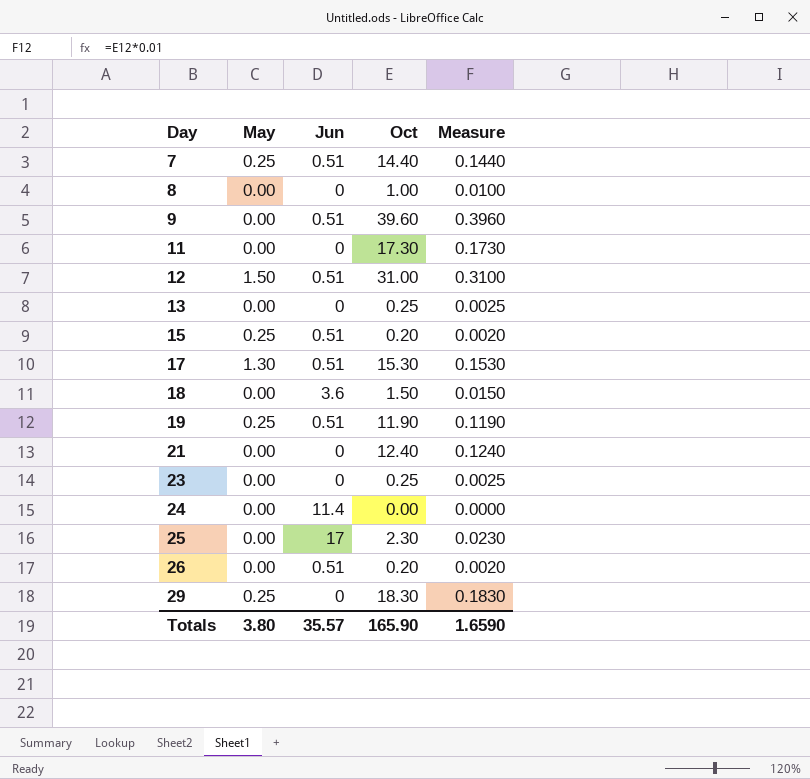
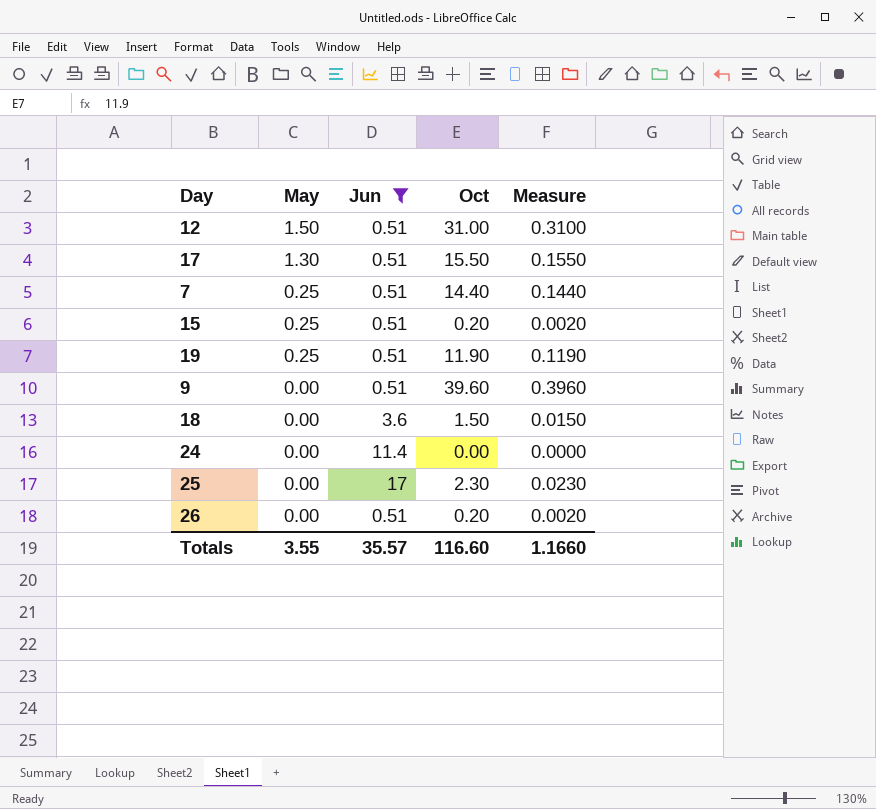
filter: none -> Jun != 0
row order: Day ascending -> May descending
17 | Oct: 15.30 -> 15.50
17 | Measure: 0.1530 -> 0.1550
Totals | May: 3.80 -> 3.55
Totals | Oct: 165.90 -> 116.60
Totals | Measure: 1.6590 -> 1.1660

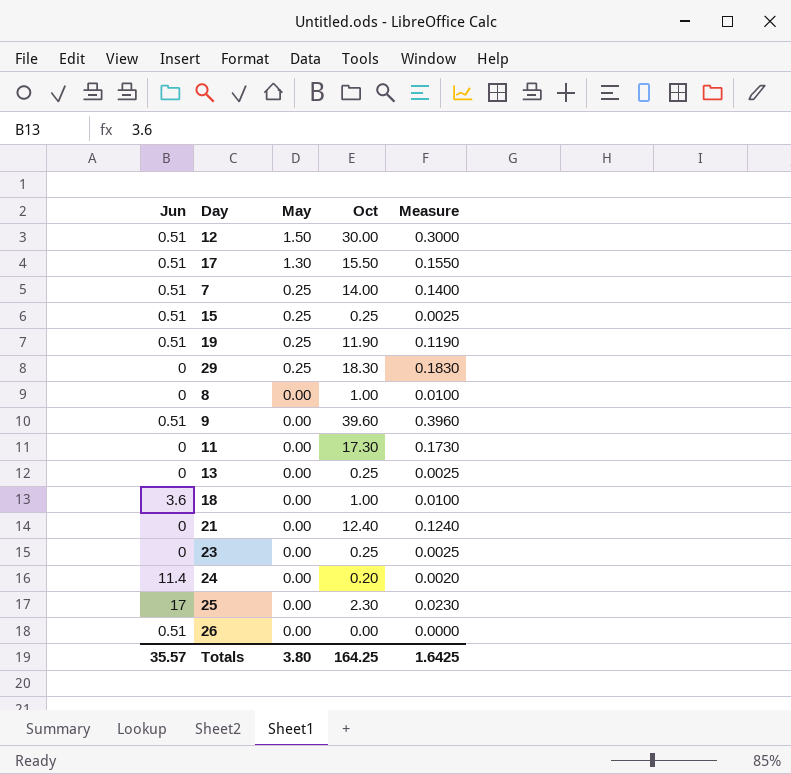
filter: Jun != 0 -> none
column Jun | position: 3 -> 1
12 | Oct: 31.00 -> 30.00
12 | Measure: 0.3100 -> 0.3000
7 | Oct: 14.40 -> 14.00
7 | Measure: 0.1440 -> 0.1400
15 | Oct: 0.20 -> 0.25
15 | Measure: 0.0020 -> 0.0025
18 | Oct: 1.50 -> 1.00
18 | Measure: 0.0150 -> 0.0100
24 | Oct: 0.00 -> 0.20
24 | Measure: 0.0000 -> 0.0020
26 | Oct: 0.20 -> 0.00
26 | Measure: 0.0020 -> 0.0000
Totals | May: 3.55 -> 3.80
Totals | Oct: 116.60 -> 164.25
Totals | Measure: 1.1660 -> 1.6425

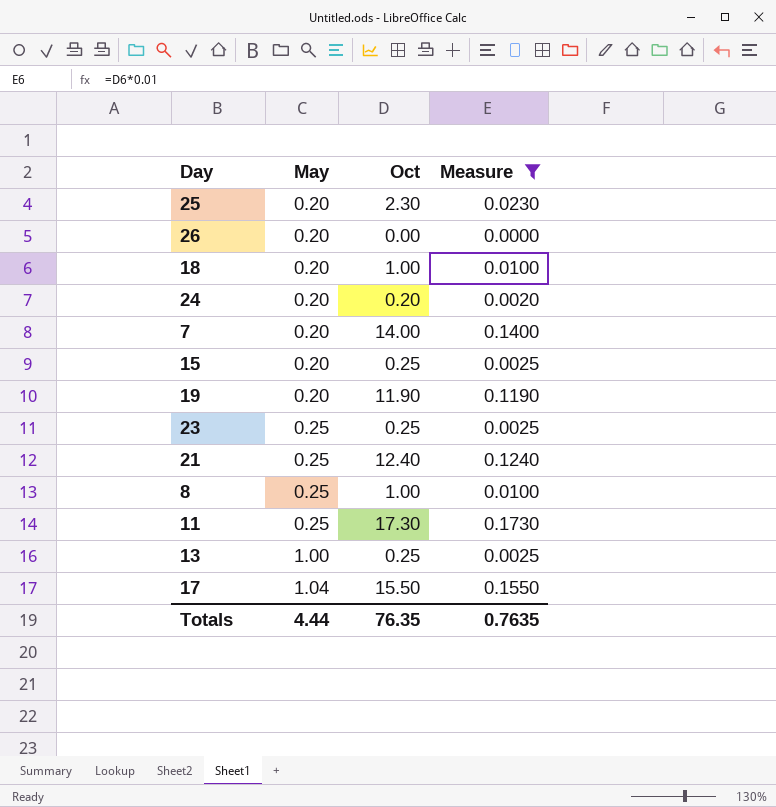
filter: none -> Measure <= 0.1730
row order: May descending -> May ascending
column Jun | position: 1 -> none
25 | May: 0.00 -> 0.20
26 | May: 0.00 -> 0.20
18 | May: 0.00 -> 0.20
24 | May: 0.00 -> 0.20
7 | May: 0.25 -> 0.20
15 | May: 0.25 -> 0.20
19 | May: 0.25 -> 0.20
23 | May: 0.00 -> 0.25
21 | May: 0.00 -> 0.25
8 | May: 0.00 -> 0.25
11 | May: 0.00 -> 0.25
13 | May: 0.00 -> 1.00
17 | May: 1.30 -> 1.04
Totals | May: 3.80 -> 4.44
Totals | Oct: 164.25 -> 76.35
Totals | Measure: 1.6425 -> 0.7635

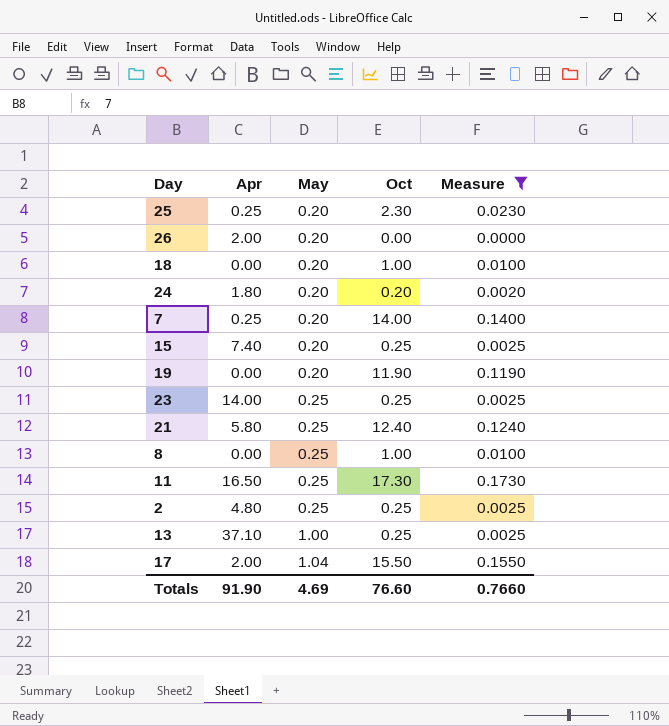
column Apr | position: none -> 2
row 2: none -> 4.80 | 0.25 | 0.25 | 0.0025
Totals | May: 4.44 -> 4.69
Totals | Oct: 76.35 -> 76.60
Totals | Measure: 0.7635 -> 0.7660

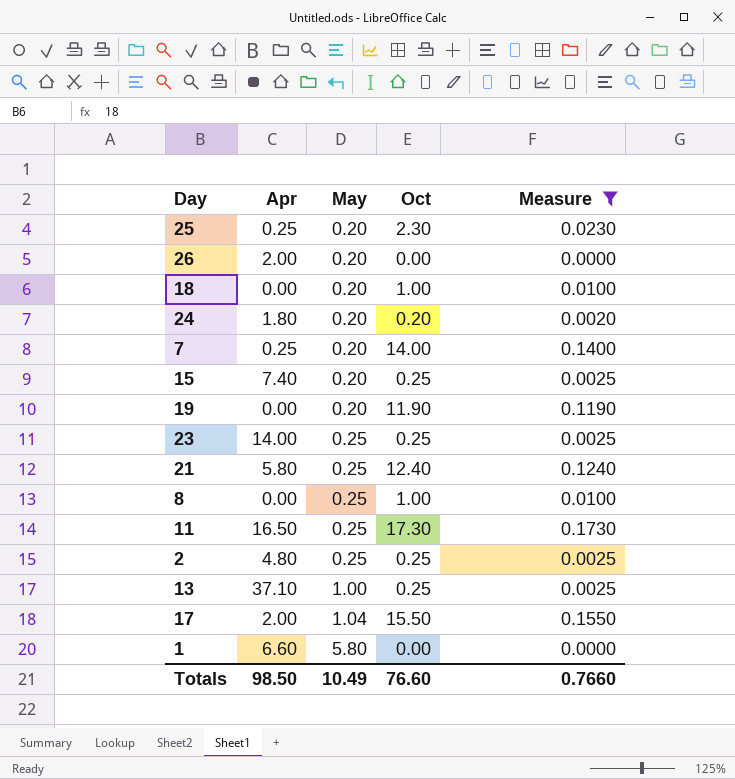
row 1: none -> 6.60 | 5.80 | 0.00 | 0.0000
Totals | Apr: 91.90 -> 98.50
Totals | May: 4.69 -> 10.49

